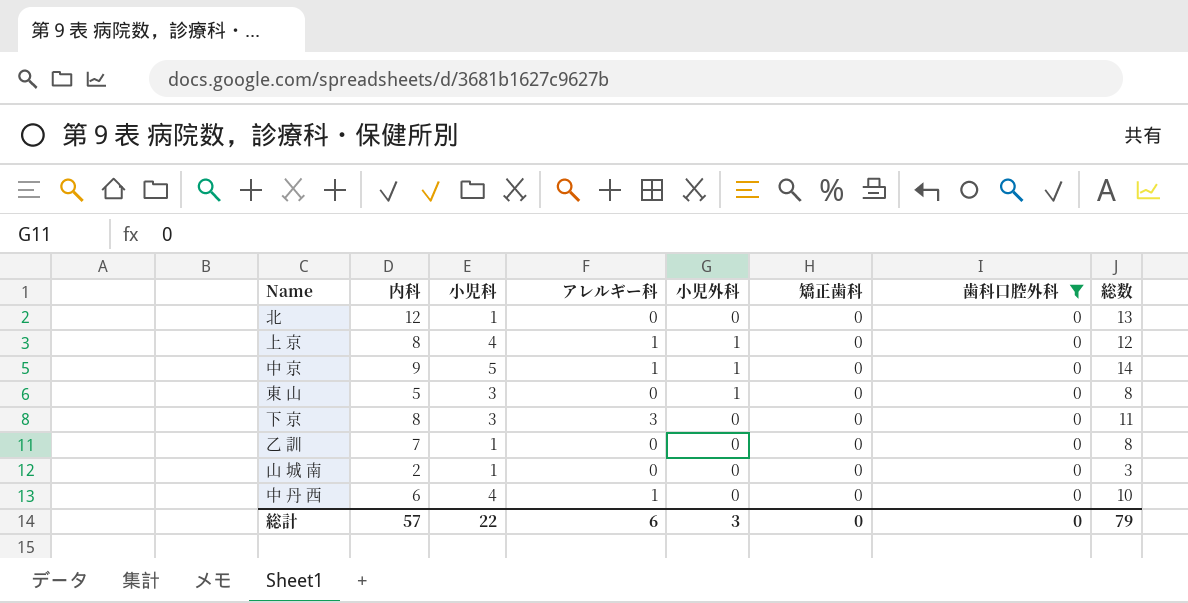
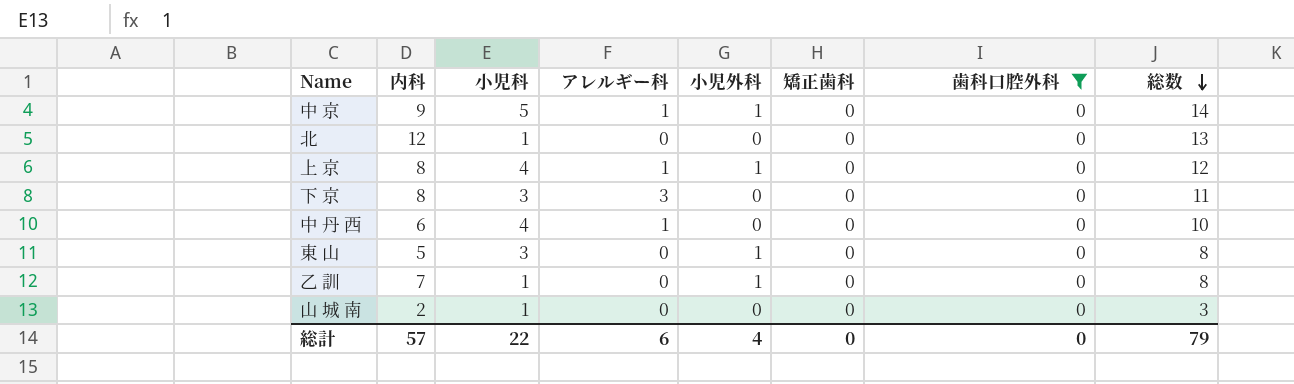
row order: none -> 総数 descending
乙 訓 | 小児外科: 0 -> 1
総計 | 小児外科: 3 -> 4

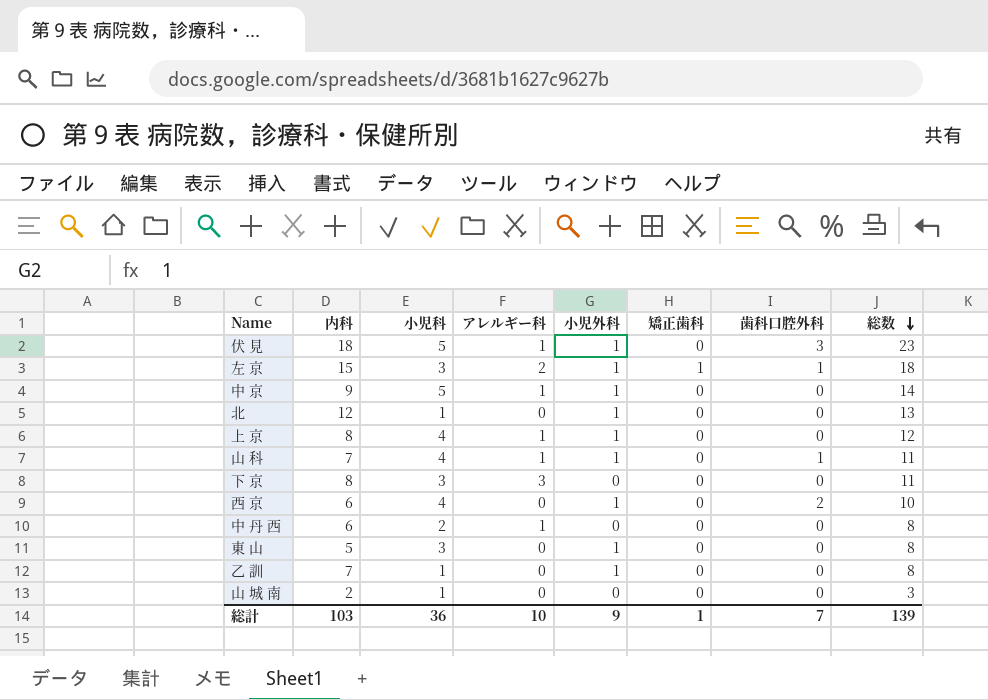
filter: 歯科口腔外科 = 0 -> none
北 | 小児外科: 0 -> 1
中 丹 西 | 小児科: 4 -> 2
中 丹 西 | 総数: 10 -> 8
総計 | 内科: 57 -> 103
総計 | 小児科: 22 -> 36
総計 | アレルギー科: 6 -> 10
総計 | 小児外科: 4 -> 9
総計 | 矯正歯科: 0 -> 1
総計 | 歯科口腔外科: 0 -> 7
総計 | 総数: 79 -> 139

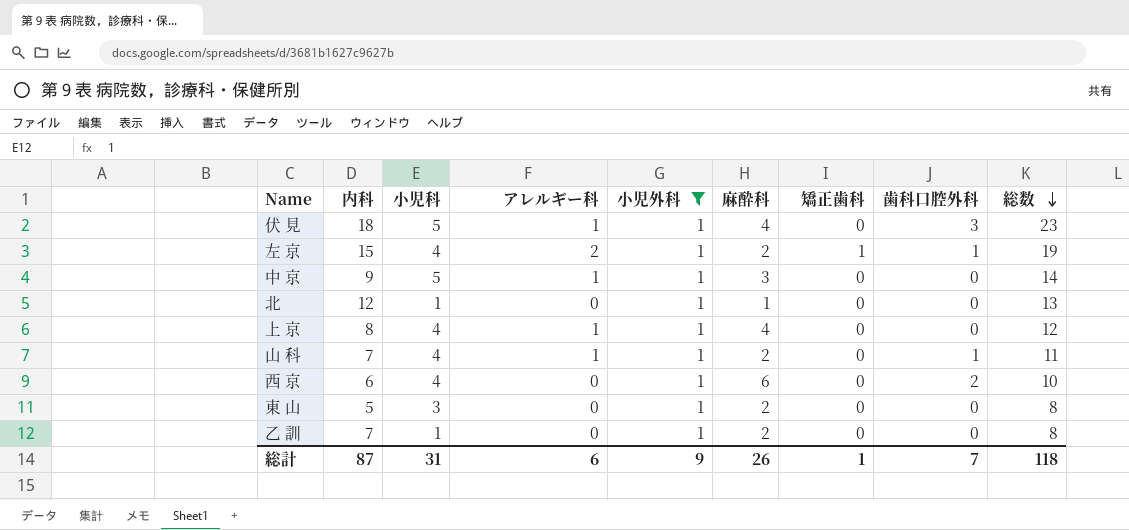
filter: none -> 小児外科 = 1
column 麻酔科 | position: none -> 6
左 京 | 小児科: 3 -> 4
左 京 | 総数: 18 -> 19
総計 | 内科: 103 -> 87
総計 | 小児科: 36 -> 31
総計 | アレルギー科: 10 -> 6
総計 | 総数: 139 -> 118

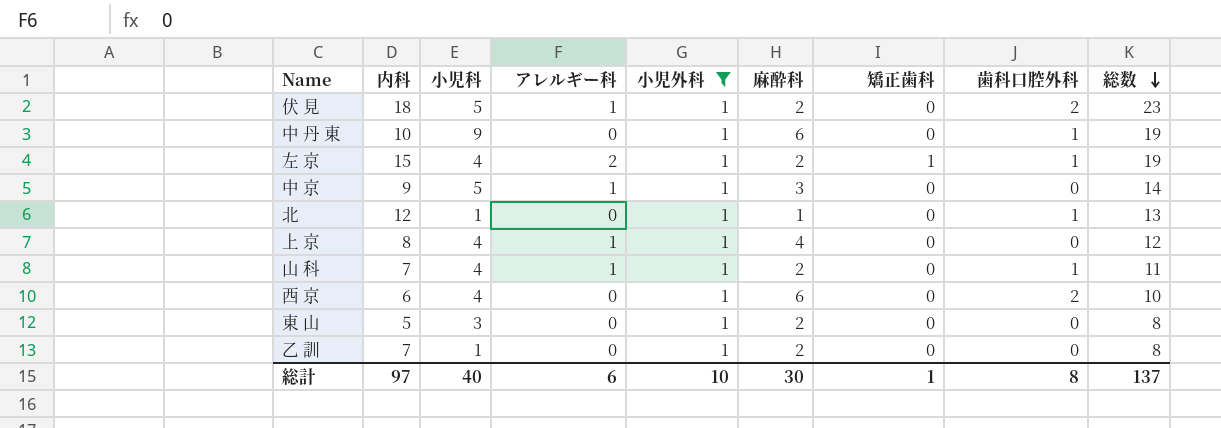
伏 見 | 麻酔科: 4 -> 2
伏 見 | 歯科口腔外科: 3 -> 2
row 中 丹 東: none -> 10 | 9 | 0 | 1 | 6 | 0 | 1 | 19
北 | 歯科口腔外科: 0 -> 1
総計 | 内科: 87 -> 97
総計 | 小児科: 31 -> 40
総計 | 小児外科: 9 -> 10
総計 | 麻酔科: 26 -> 30
総計 | 歯科口腔外科: 7 -> 8
総計 | 総数: 118 -> 137

